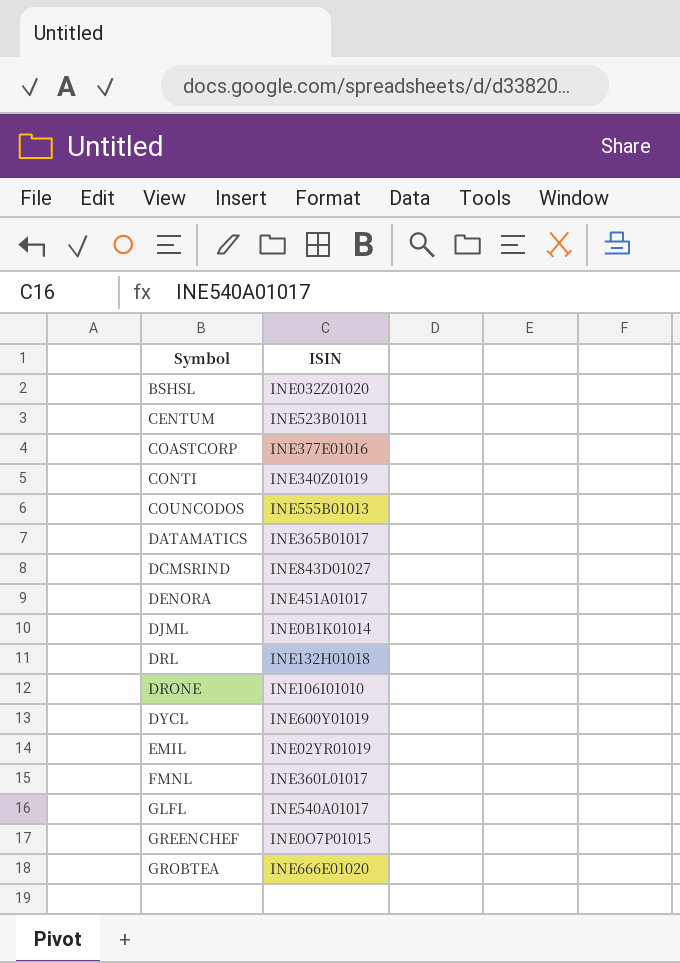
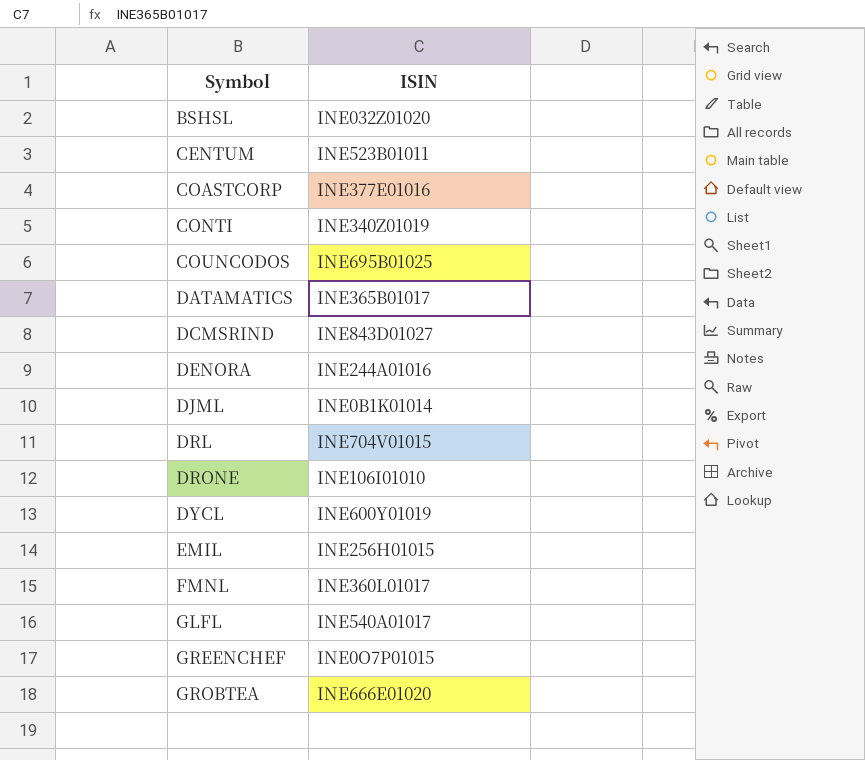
COUNCODOS | ISIN: INE555B01013 -> INE695B01025
DENORA | ISIN: INE451A01017 -> INE244A01016
DRL | ISIN: INE132H01018 -> INE704V01015
EMIL | ISIN: INE02YR01019 -> INE256H01015

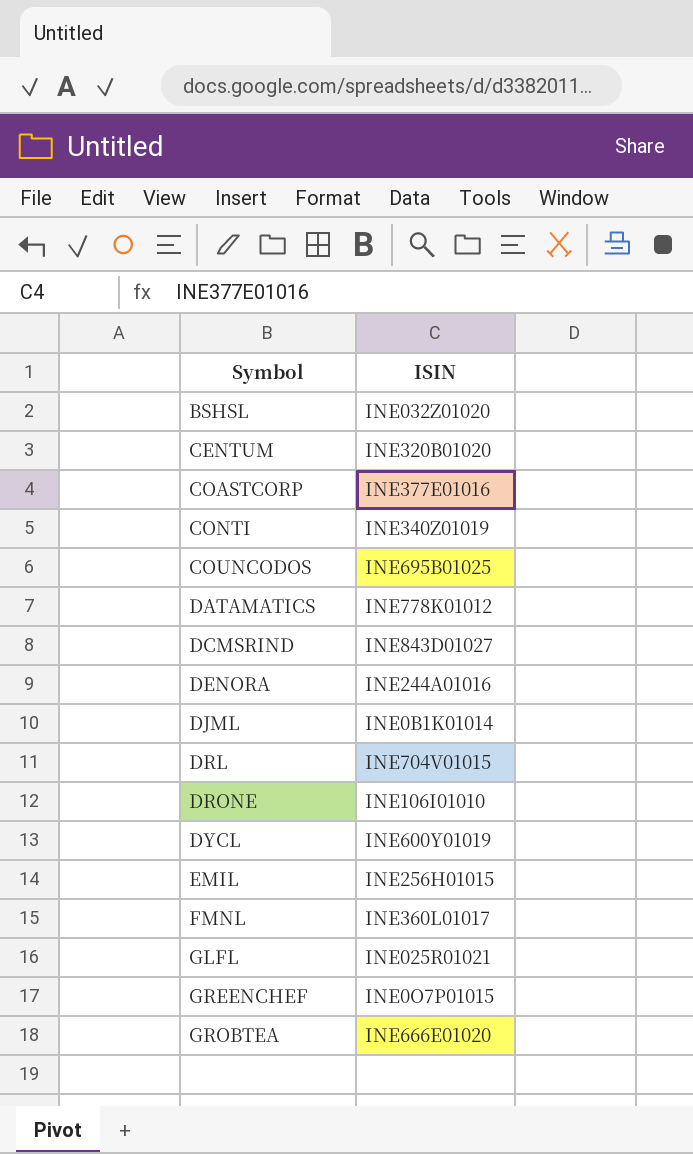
CENTUM | ISIN: INE523B01011 -> INE320B01020
DATAMATICS | ISIN: INE365B01017 -> INE778K01012
GLFL | ISIN: INE540A01017 -> INE025R01021

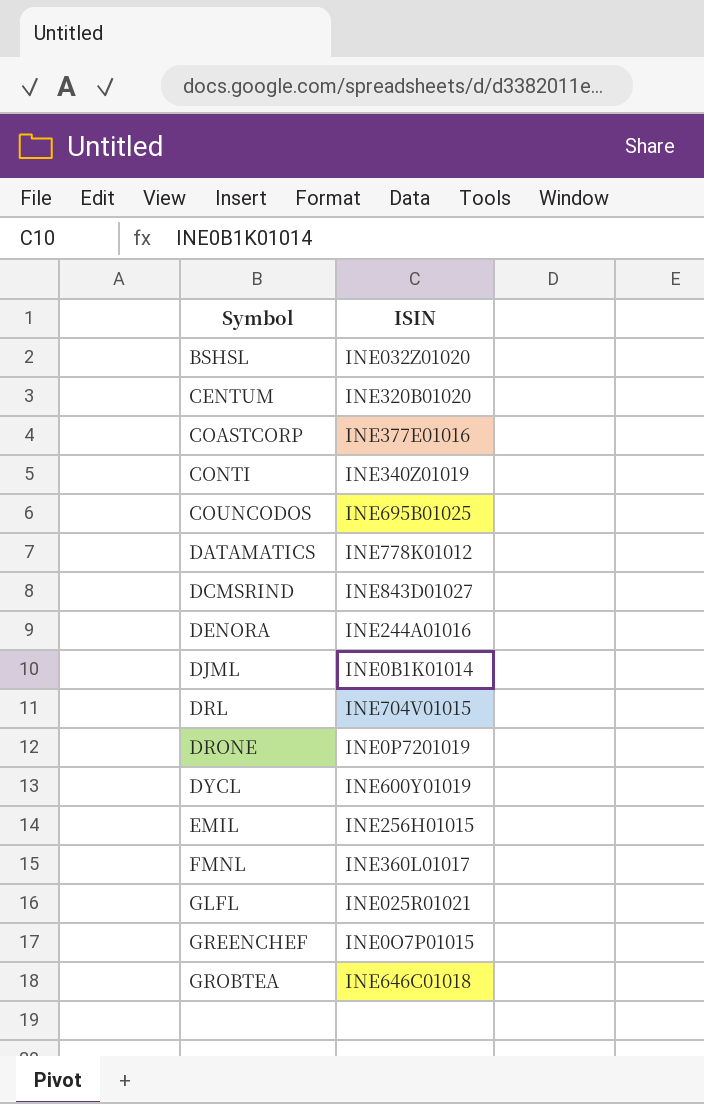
DRONE | ISIN: INE106I01010 -> INE0P7201019
GROBTEA | ISIN: INE666E01020 -> INE646C01018

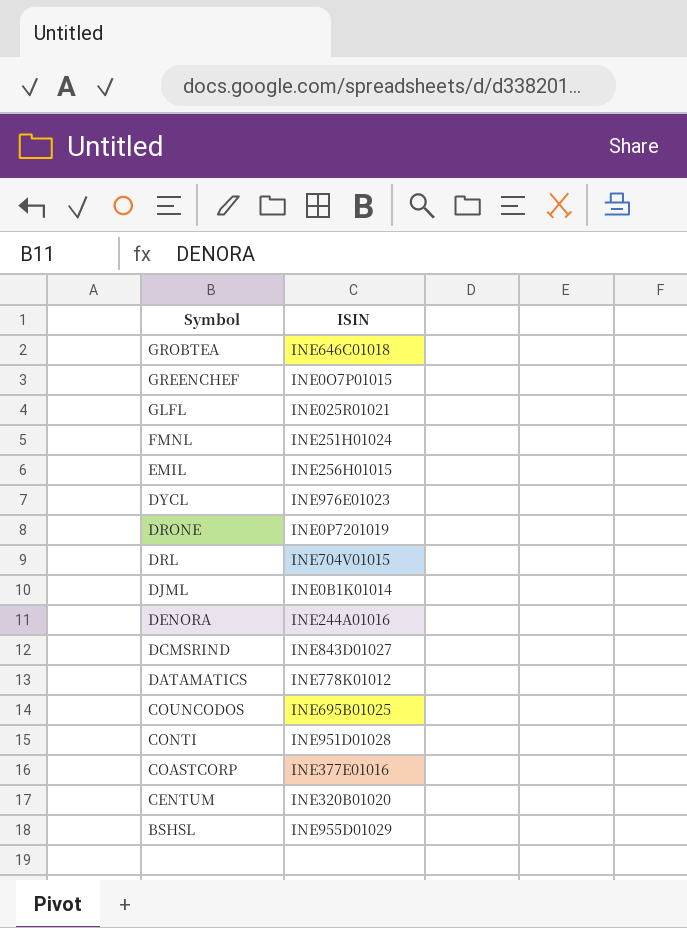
row order: Symbol ascending -> Symbol descending
FMNL | ISIN: INE360L01017 -> INE251H01024
DYCL | ISIN: INE600Y01019 -> INE976E01023
CONTI | ISIN: INE340Z01019 -> INE951D01028
BSHSL | ISIN: INE032Z01020 -> INE955D01029

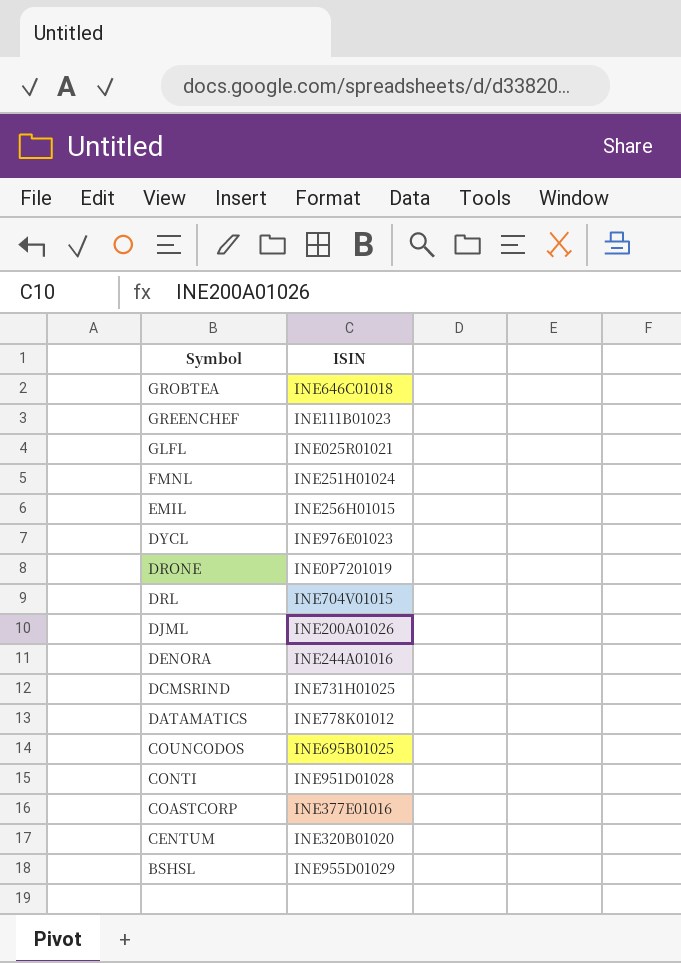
GREENCHEF | ISIN: INE0O7P01015 -> INE111B01023
DJML | ISIN: INE0B1K01014 -> INE200A01026
DCMSRIND | ISIN: INE843D01027 -> INE731H01025

